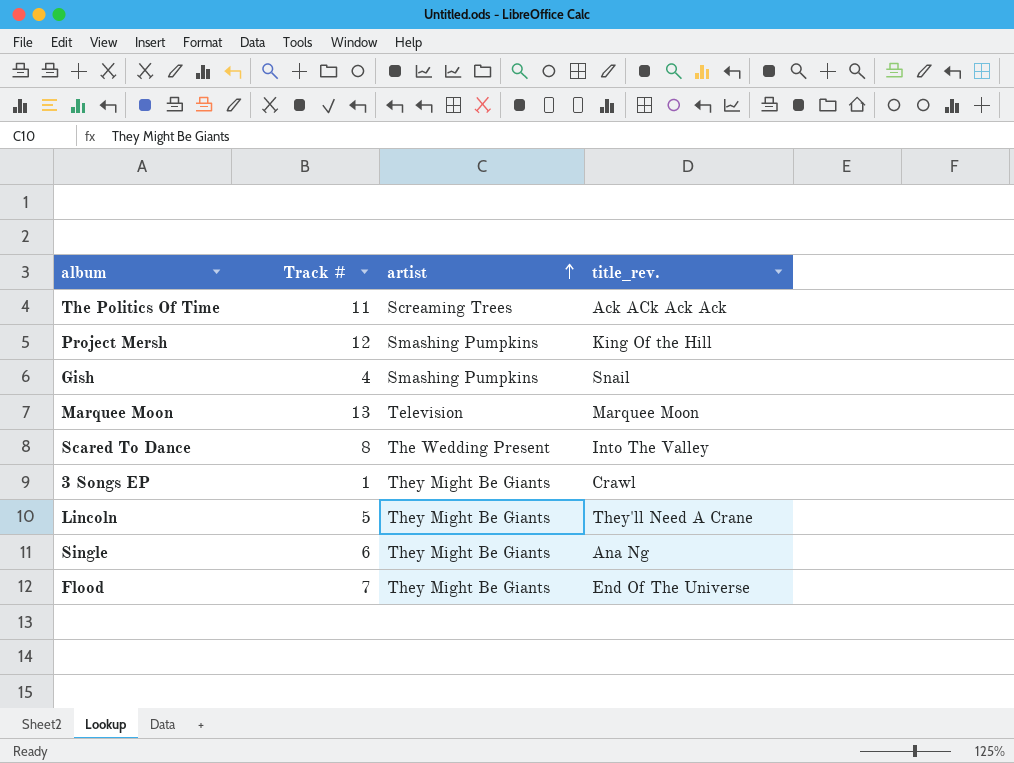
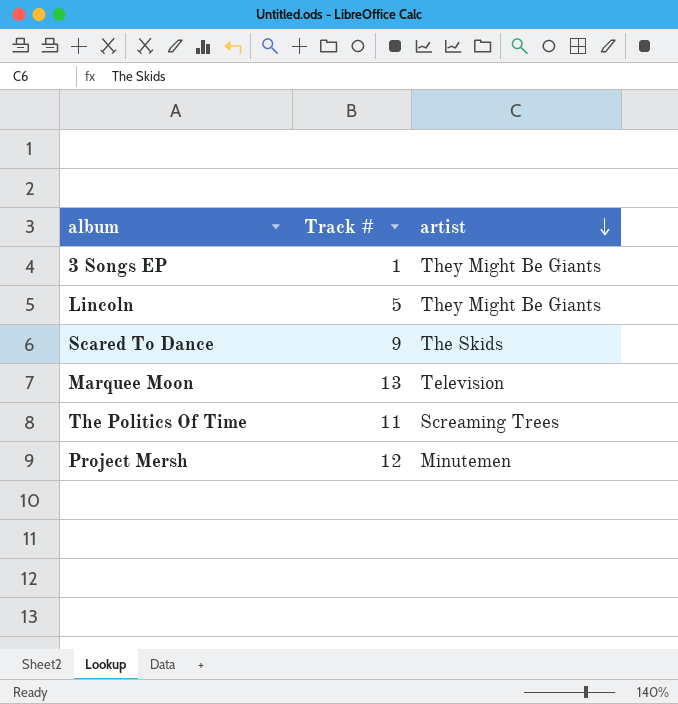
row order: artist ascending -> artist descending
column title_rev. | position: 4 -> none
row Gish: 4 | Smashing Pumpkins | Snail -> none
row Single: 6 | They Might Be Giants | Ana Ng -> none
row Flood: 7 | They Might Be Giants | End Of The Universe -> none
Scared To Dance | Track #: 8 -> 9
Scared To Dance | artist: The Wedding Present -> The Skids
Project Mersh | artist: Smashing Pumpkins -> Minutemen

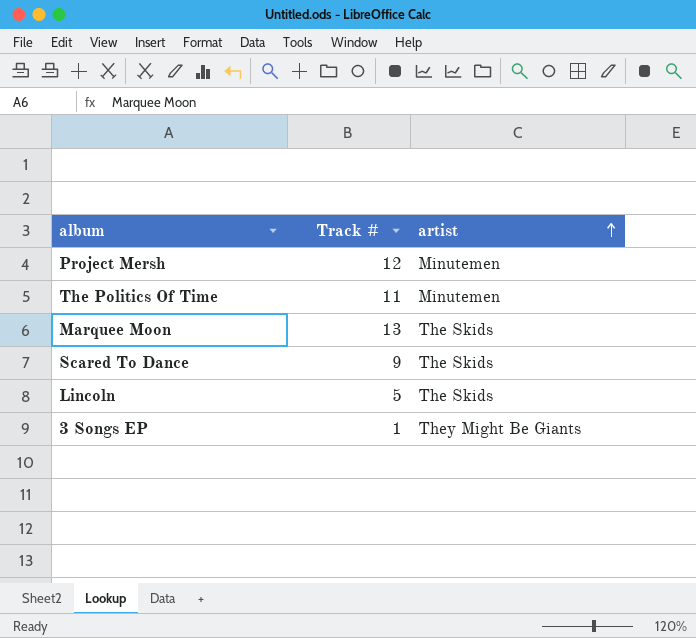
row order: artist descending -> artist ascending
The Politics Of Time | artist: Screaming Trees -> Minutemen
Marquee Moon | artist: Television -> The Skids
Lincoln | artist: They Might Be Giants -> The Skids

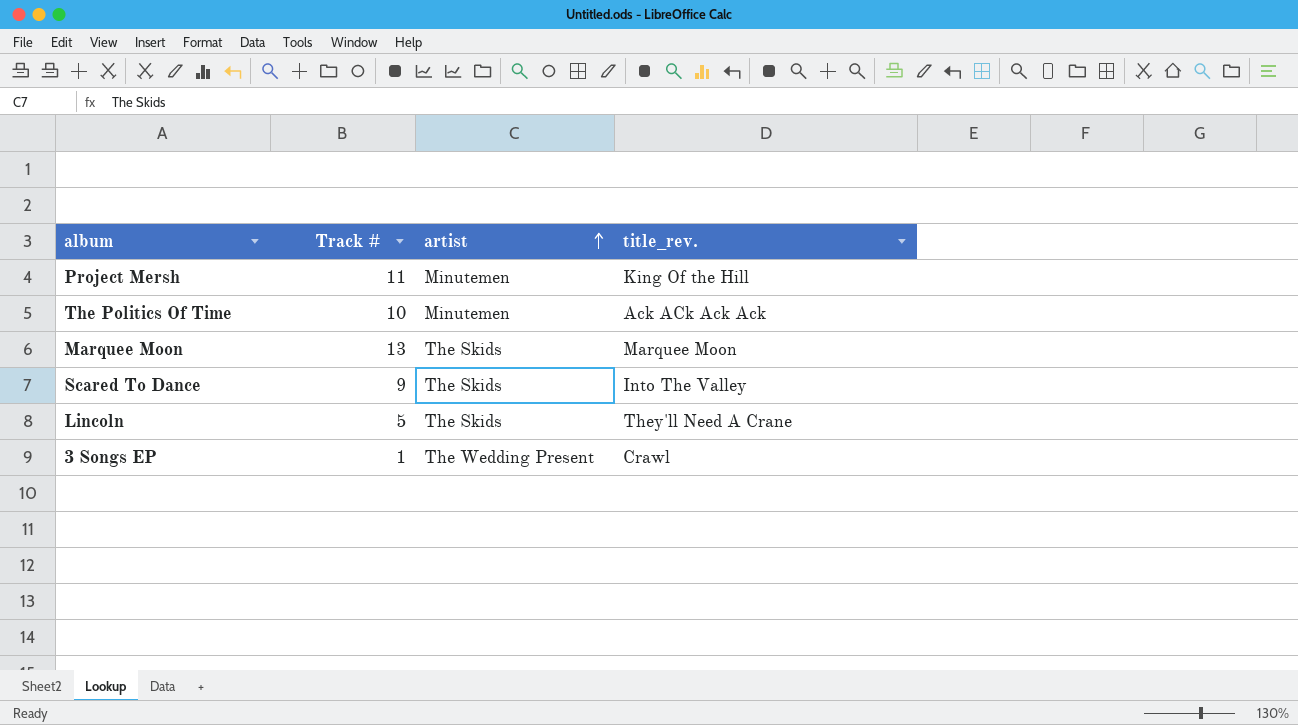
column title_rev. | position: none -> 4
Project Mersh | Track #: 12 -> 11
The Politics Of Time | Track #: 11 -> 10
3 Songs EP | artist: They Might Be Giants -> The Wedding Present

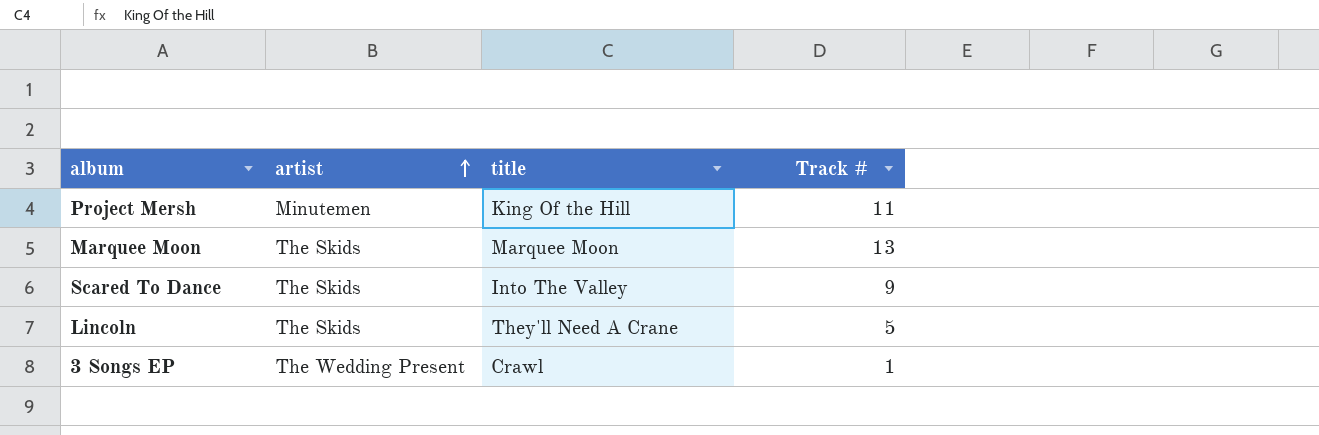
column name: title_rev. -> title
column Track # | position: 2 -> 4
row The Politics Of Time: 10 | Minutemen | Ack ACk Ack Ack -> none

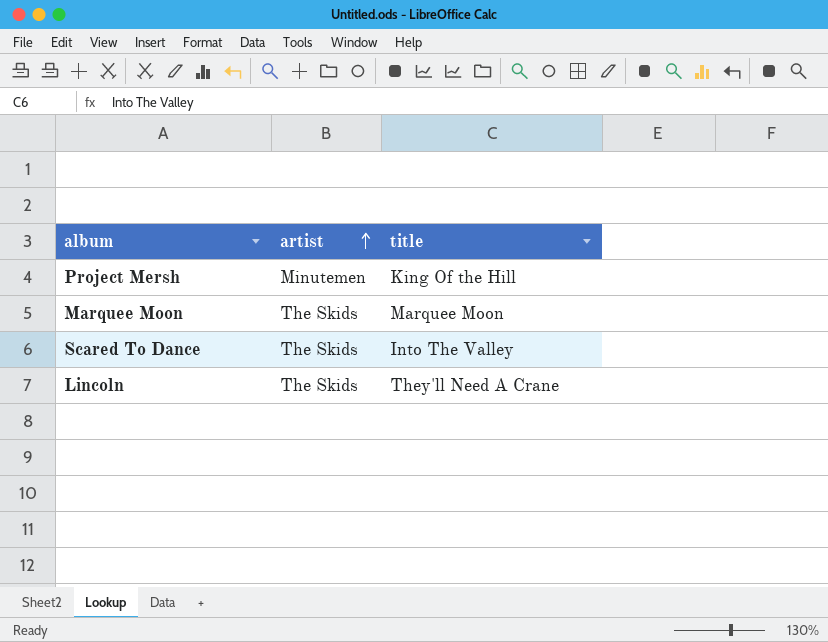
column Track # | position: 4 -> none
row 3 Songs EP: The Wedding Present | Crawl | 1 -> none

